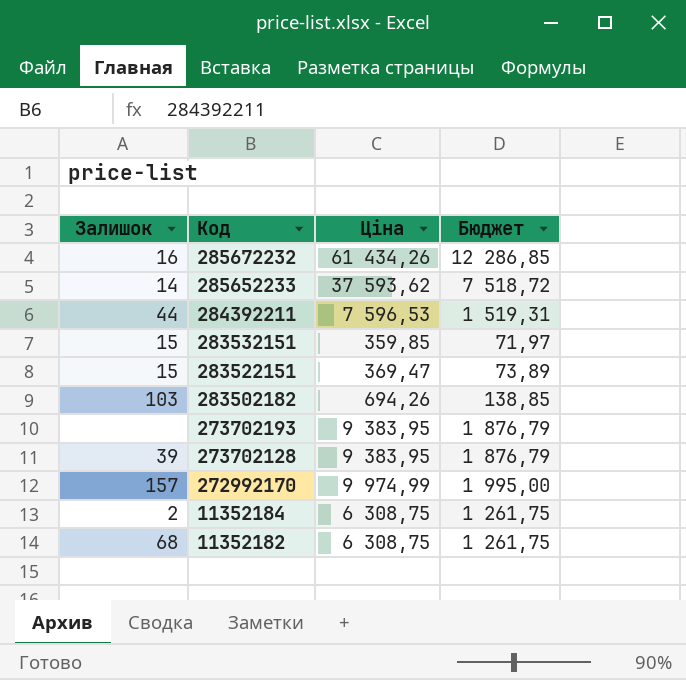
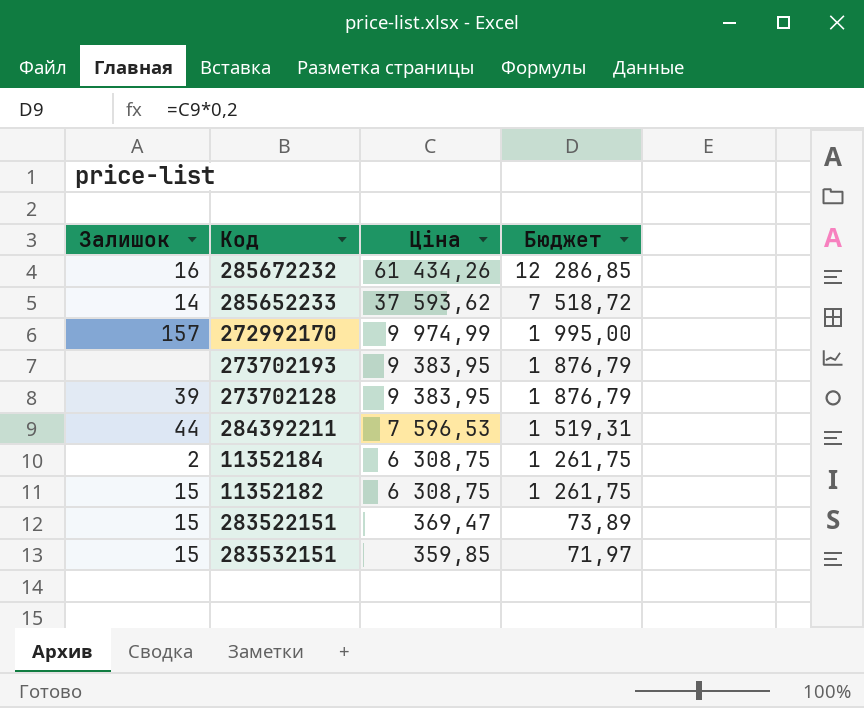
row order: Код descending -> Ціна descending
row 283502182: 103 | 694,26 | 138,85 -> none
11352182 | Залишок: 68 -> 15

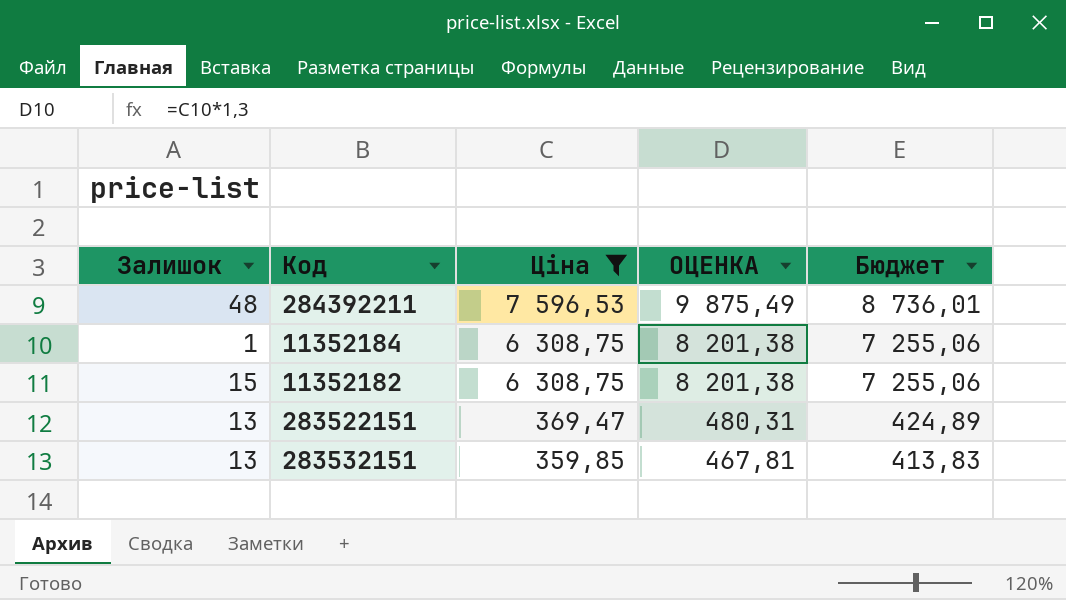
filter: none -> Ціна <= 7 596,53
column ОЦЕНКА | formula: none -> [Ціна] * 1,3
column Бюджет | formula: [Ціна] * 0,2 -> [Ціна] * 1,15
284392211 | Залишок: 44 -> 48
11352184 | Залишок: 2 -> 1
283522151 | Залишок: 15 -> 13
283532151 | Залишок: 15 -> 13

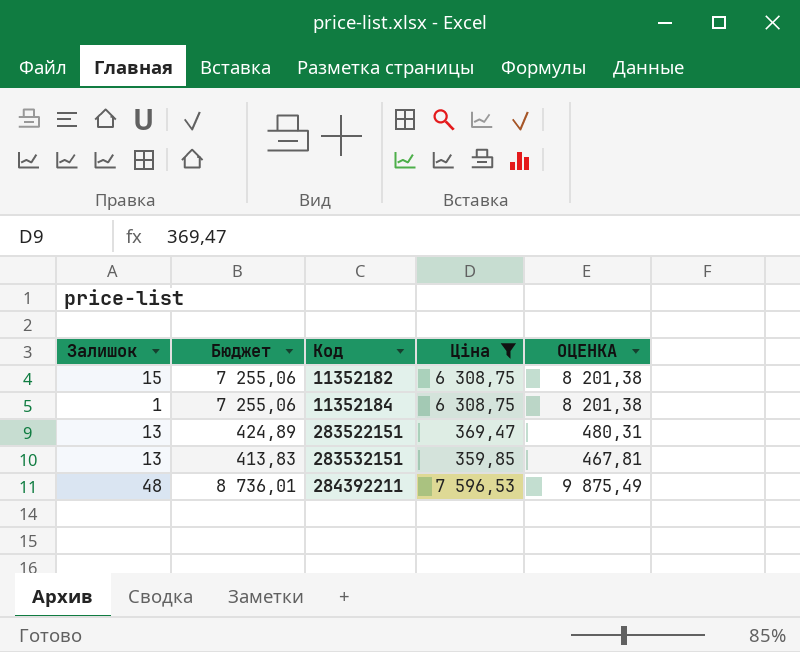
row order: Ціна descending -> Код ascending
column Бюджет | position: 5 -> 2

